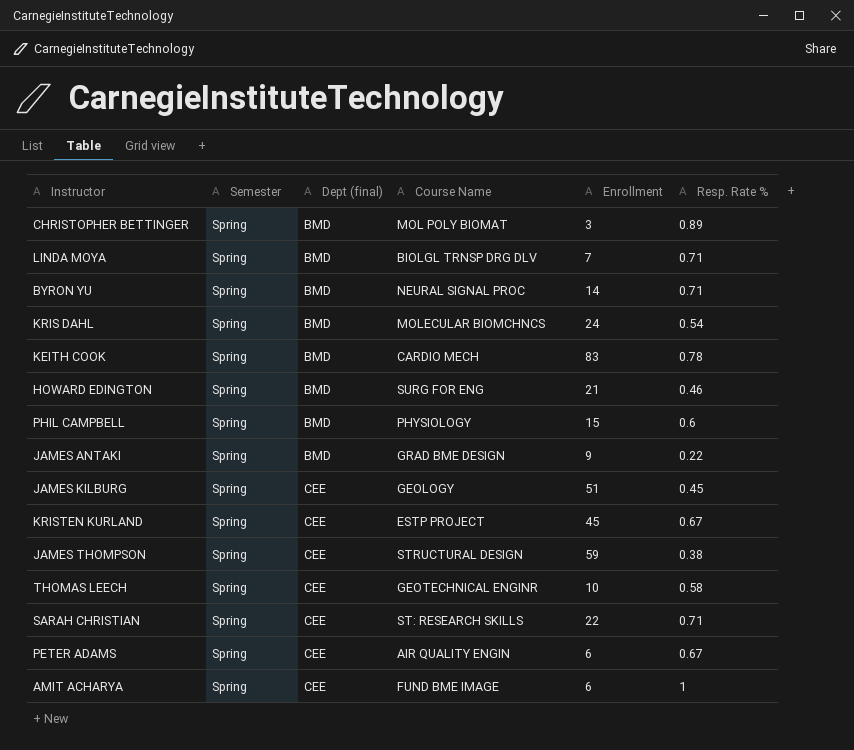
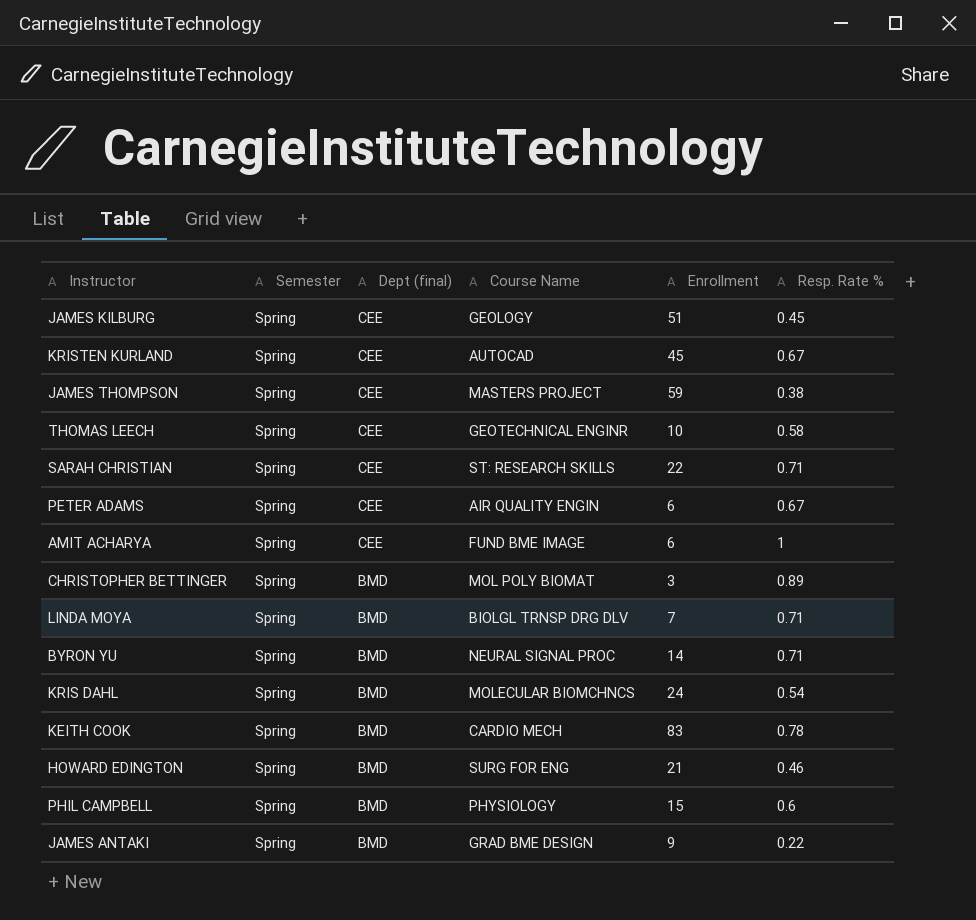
row order: Dept (final) ascending -> Dept (final) descending
KRISTEN KURLAND | Course Name: ESTP PROJECT -> AUTOCAD
JAMES THOMPSON | Course Name: STRUCTURAL DESIGN -> MASTERS PROJECT

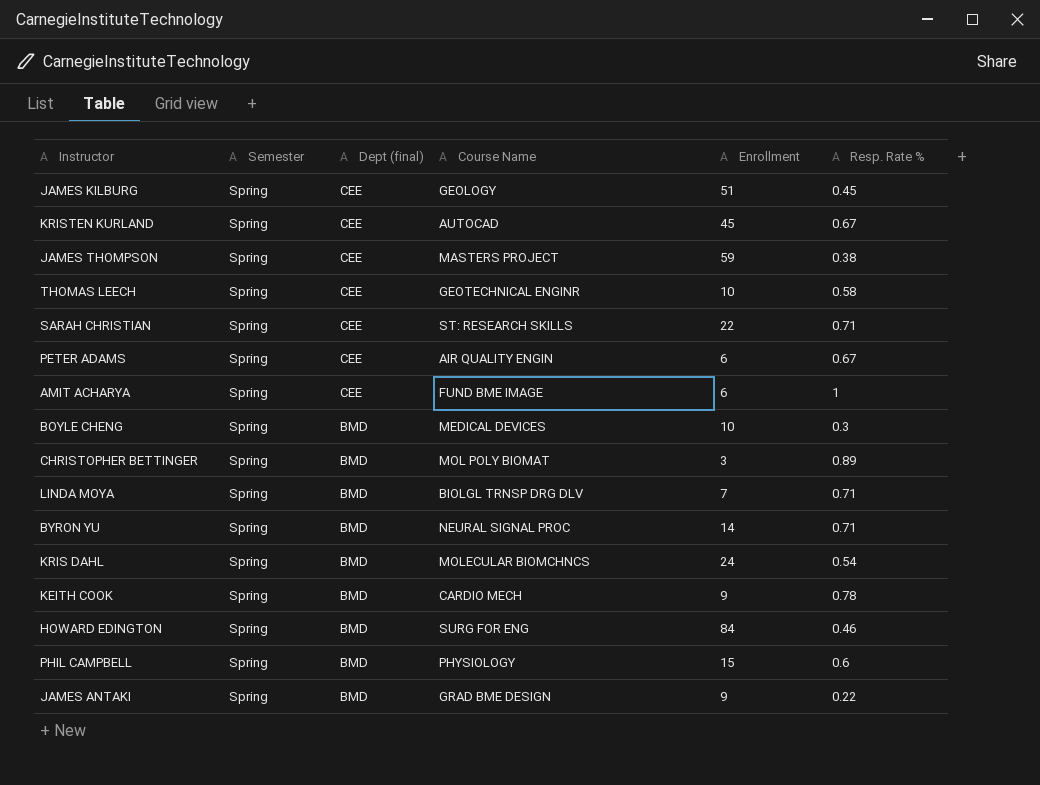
row BOYLE CHENG: none -> Spring | BMD | MEDICAL DEVICES | 10 | 0.3
KEITH COOK | Enrollment: 83 -> 9
HOWARD EDINGTON | Enrollment: 21 -> 84

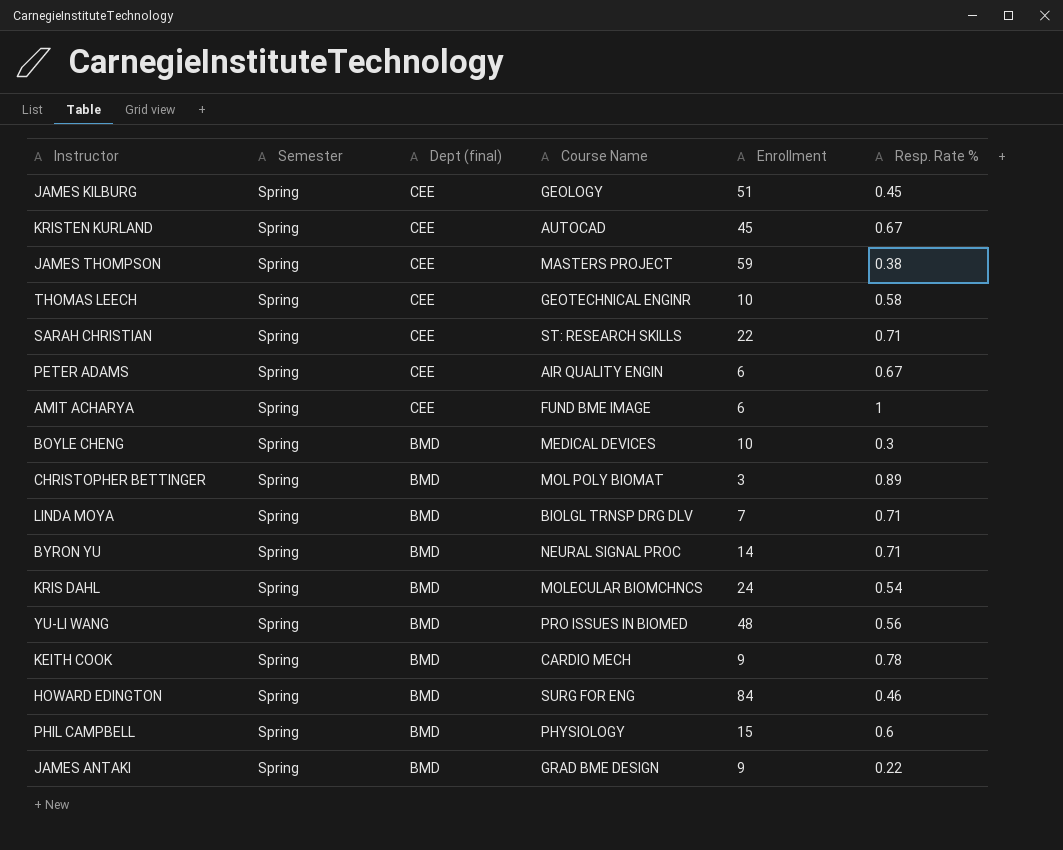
row YU-LI WANG: none -> Spring | BMD | PRO ISSUES IN BIOMED | 48 | 0.56

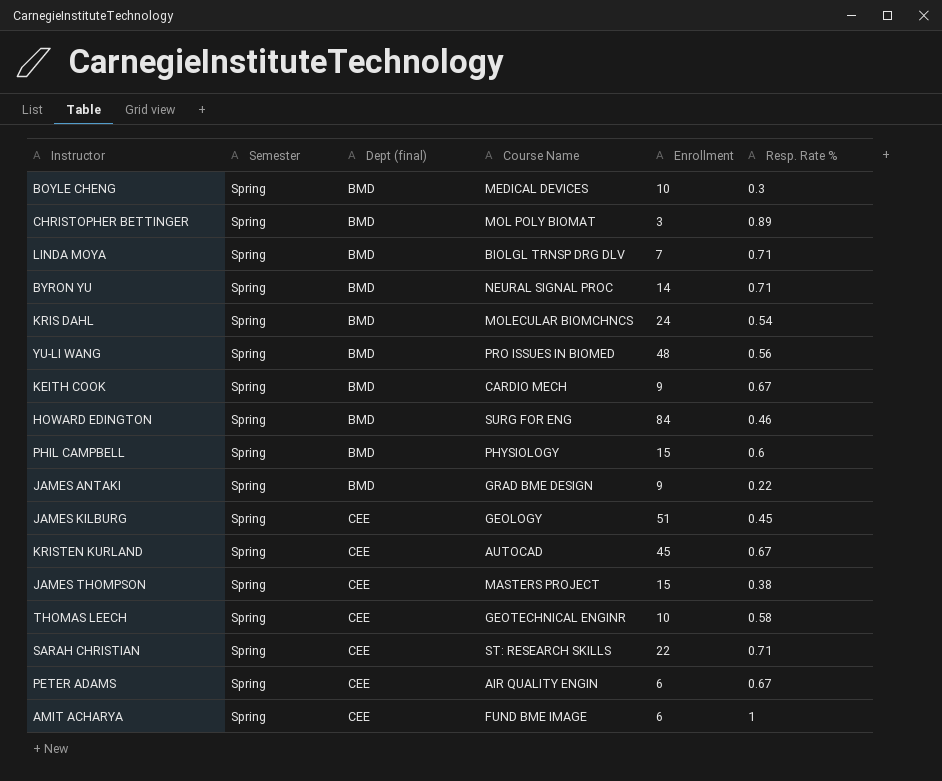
row order: Dept (final) descending -> Dept (final) ascending
KEITH COOK | Resp. Rate %: 0.78 -> 0.67
JAMES THOMPSON | Enrollment: 59 -> 15

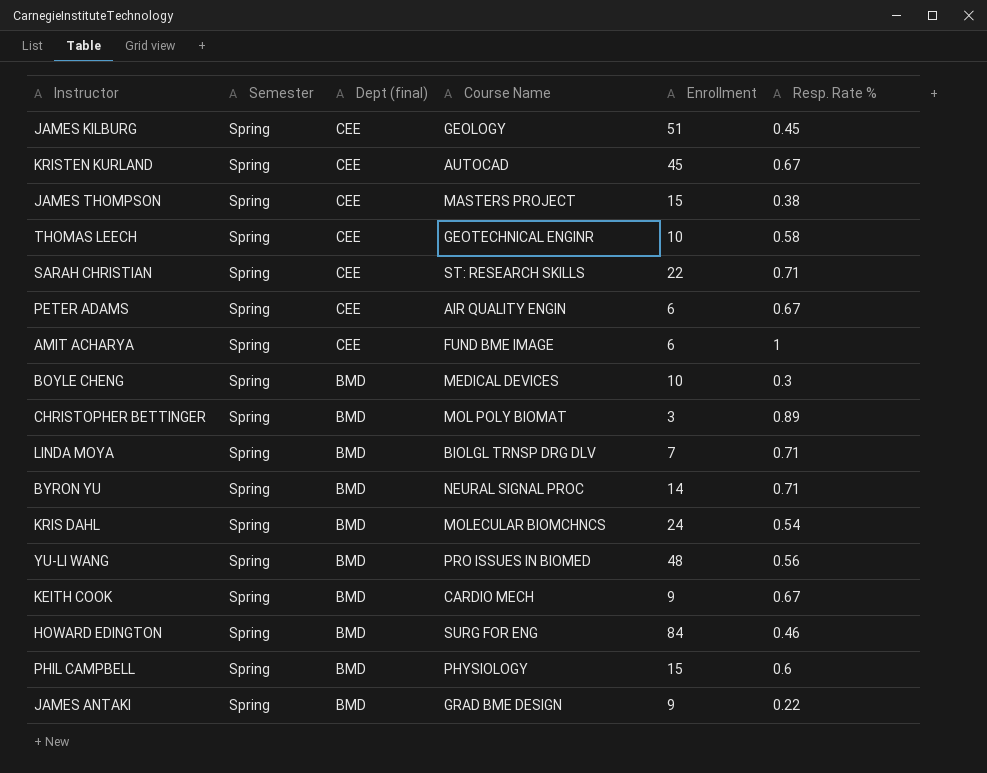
row order: Dept (final) ascending -> Dept (final) descending

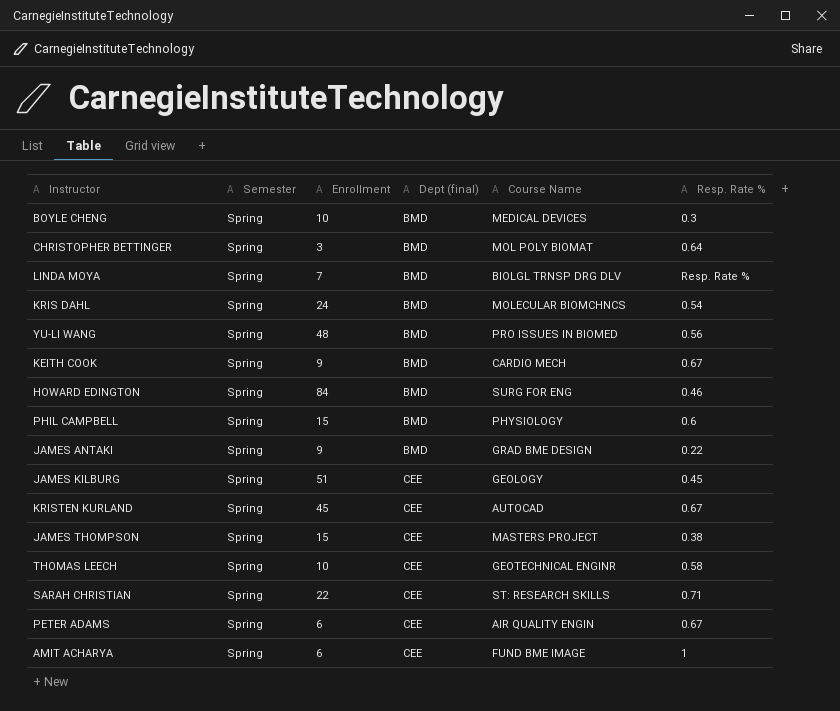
row order: Dept (final) descending -> Dept (final) ascending
column Enrollment | position: 5 -> 3
row BYRON YU: Spring | BMD | NEURAL SIGNAL PROC | 14 | 0.71 -> none
CHRISTOPHER BETTINGER | Resp. Rate %: 0.89 -> 0.64
LINDA MOYA | Resp. Rate %: 0.71 -> Resp. Rate %

